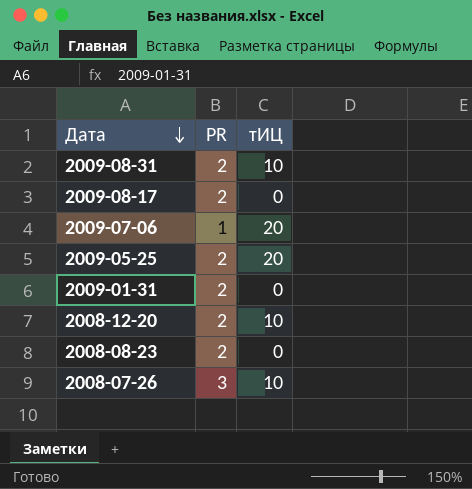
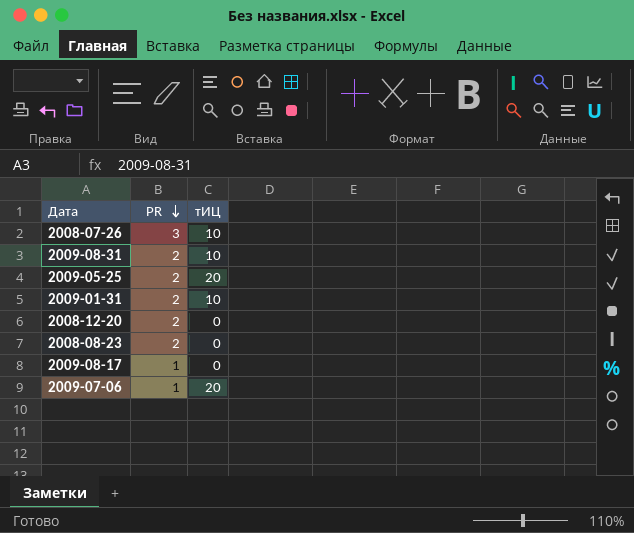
row order: Дата descending -> PR descending
2009-01-31 | тИЦ: 0 -> 10
2008-12-20 | тИЦ: 10 -> 0
2009-08-17 | PR: 2 -> 1

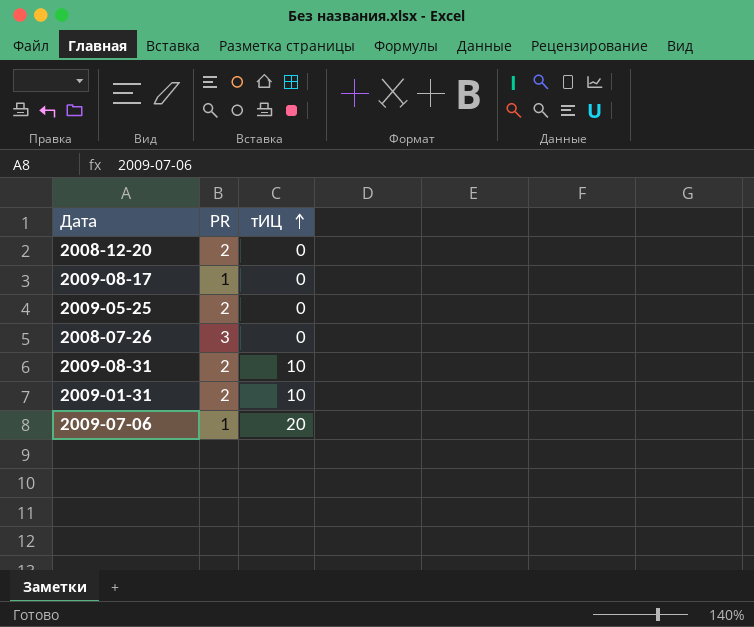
row order: PR descending -> тИЦ ascending
row 2008-08-23: 2 | 0 -> none
2009-05-25 | тИЦ: 20 -> 0
2008-07-26 | тИЦ: 10 -> 0

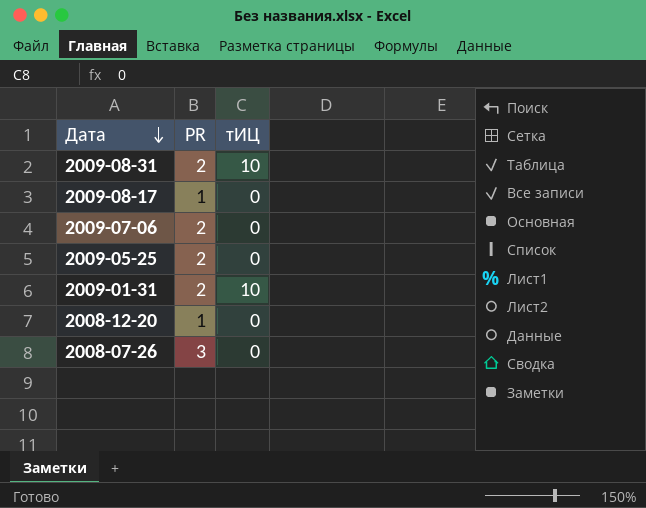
row order: тИЦ ascending -> Дата descending
2009-07-06 | PR: 1 -> 2
2009-07-06 | тИЦ: 20 -> 0
2008-12-20 | PR: 2 -> 1

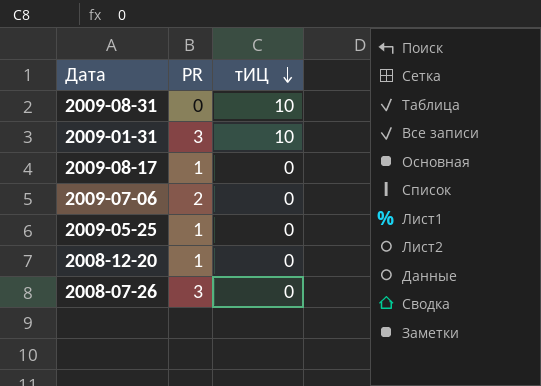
row order: Дата descending -> тИЦ descending
2009-08-31 | PR: 2 -> 0
2009-01-31 | PR: 2 -> 3
2009-05-25 | PR: 2 -> 1

